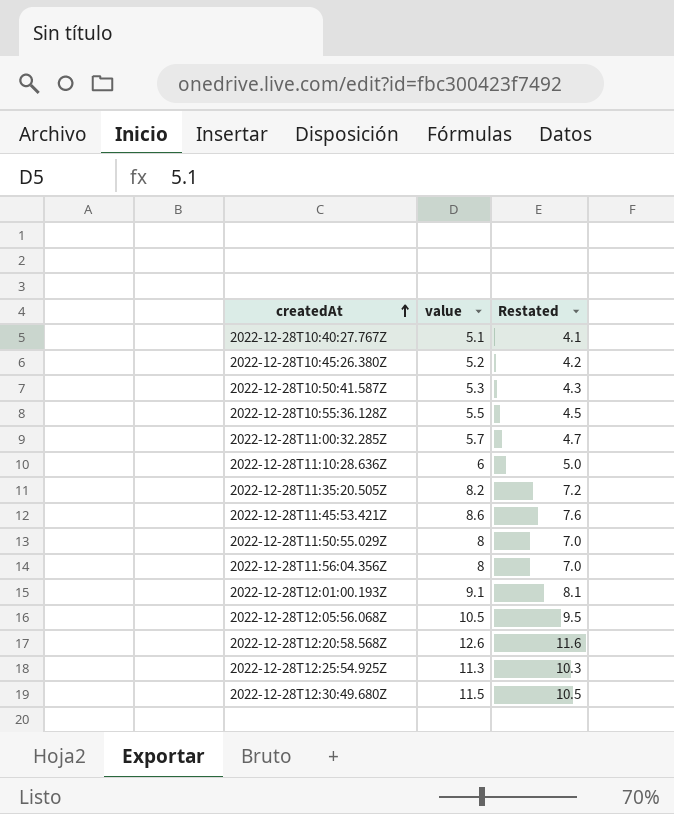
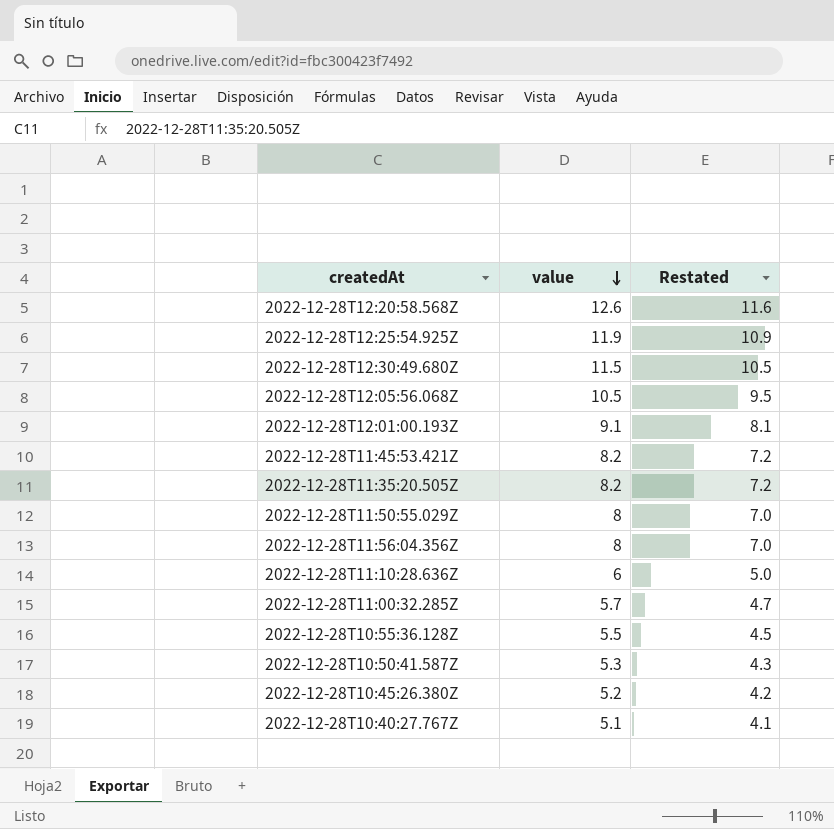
row order: createdAt ascending -> value descending
2022-12-28T12:25:54.925Z | value: 11.3 -> 11.9
2022-12-28T12:25:54.925Z | Restated: 10.3 -> 10.9
2022-12-28T11:45:53.421Z | value: 8.6 -> 8.2
2022-12-28T11:45:53.421Z | Restated: 7.6 -> 7.2

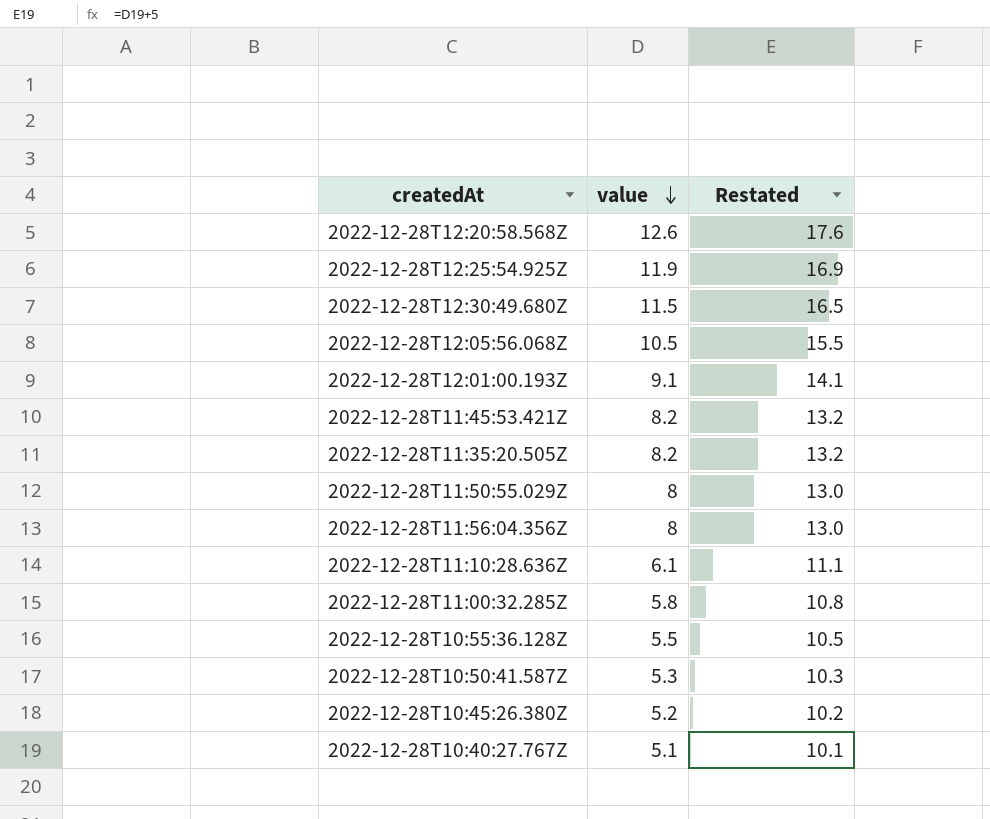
column Restated | formula: [value] - 1 -> [value] + 5
2022-12-28T11:10:28.636Z | value: 6 -> 6.1
2022-12-28T11:00:32.285Z | value: 5.7 -> 5.8

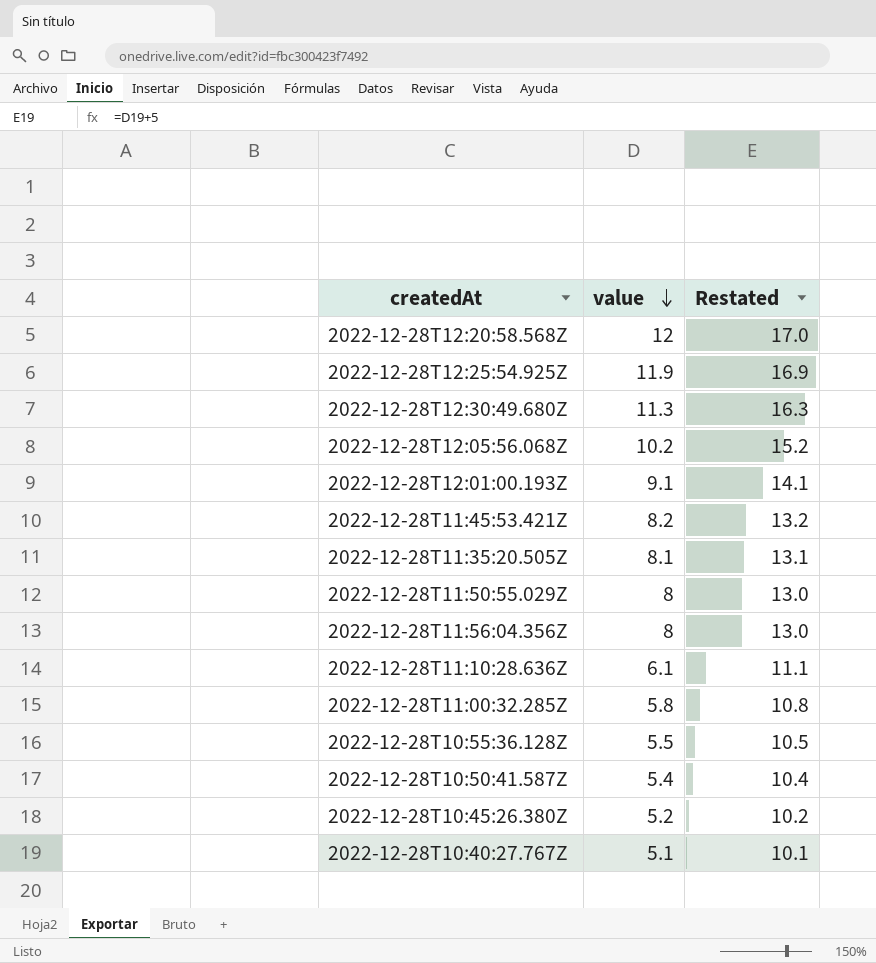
2022-12-28T12:20:58.568Z | value: 12.6 -> 12
2022-12-28T12:20:58.568Z | Restated: 17.6 -> 17.0
2022-12-28T12:30:49.680Z | value: 11.5 -> 11.3
2022-12-28T12:30:49.680Z | Restated: 16.5 -> 16.3
2022-12-28T12:05:56.068Z | value: 10.5 -> 10.2
2022-12-28T12:05:56.068Z | Restated: 15.5 -> 15.2
2022-12-28T11:35:20.505Z | value: 8.2 -> 8.1
2022-12-28T11:35:20.505Z | Restated: 13.2 -> 13.1
2022-12-28T10:50:41.587Z | value: 5.3 -> 5.4
2022-12-28T10:50:41.587Z | Restated: 10.3 -> 10.4

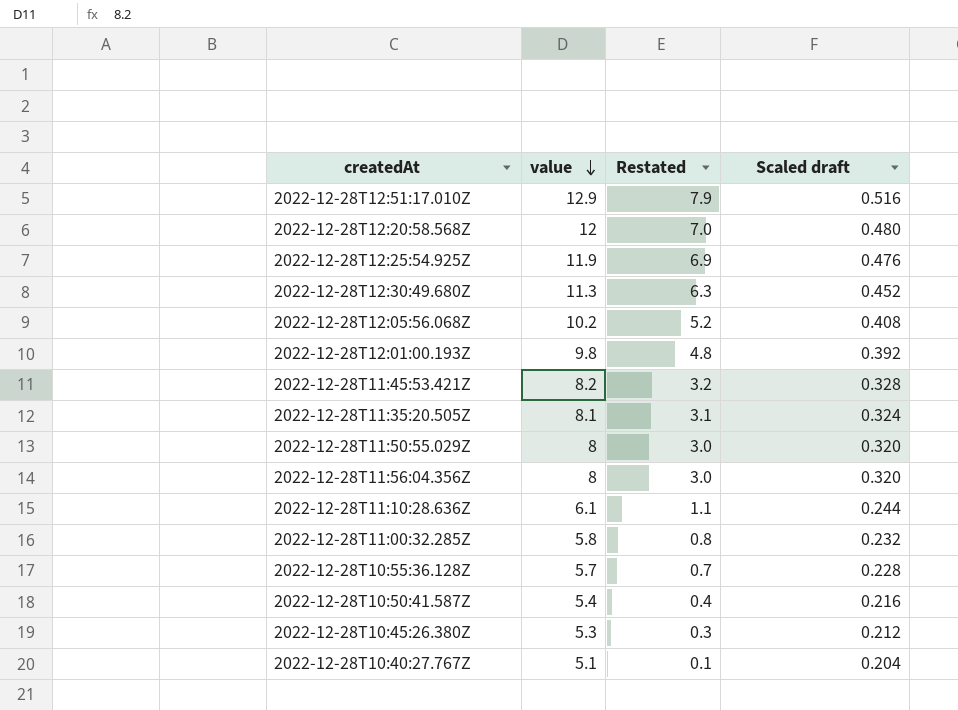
column Restated | formula: [value] + 5 -> [value] - 5
column Scaled draft | formula: none -> [value] * 0.04
row 2022-12-28T12:51:17.010Z: none -> 12.9 | 7.9 | 0.516
2022-12-28T12:01:00.193Z | value: 9.1 -> 9.8
2022-12-28T10:55:36.128Z | value: 5.5 -> 5.7
2022-12-28T10:45:26.380Z | value: 5.2 -> 5.3

